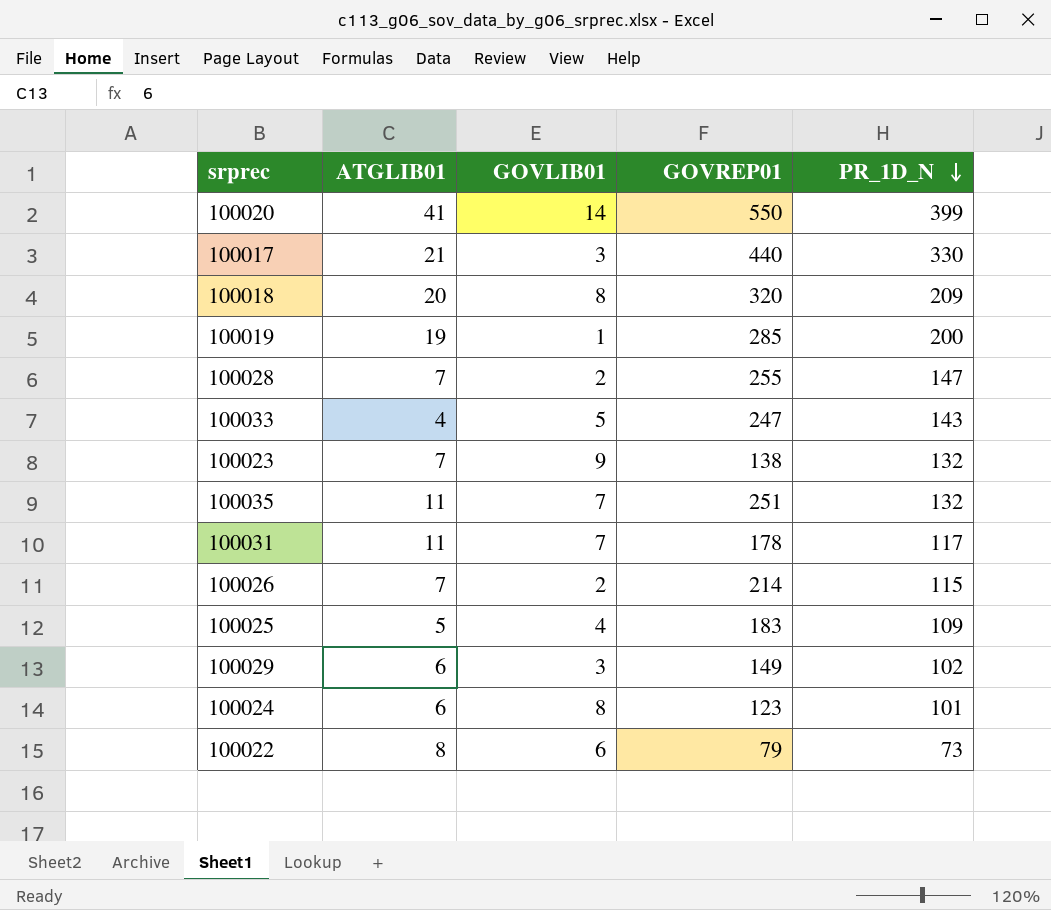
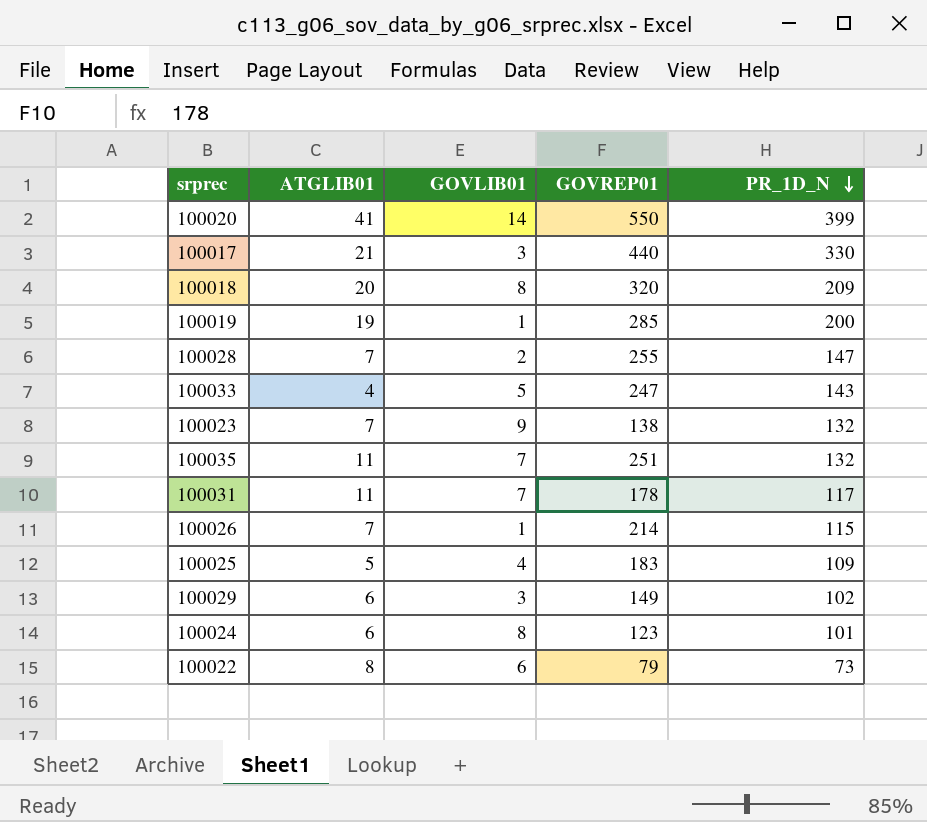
100026 | GOVLIB01: 2 -> 1

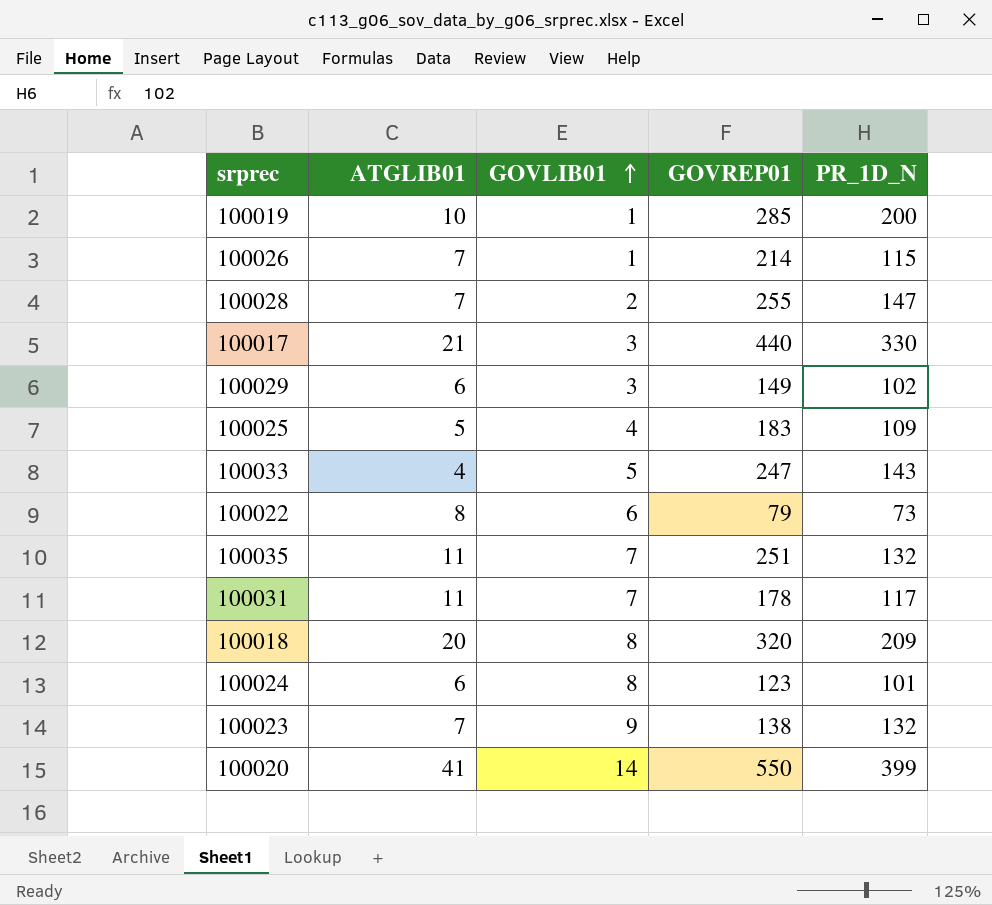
row order: PR_1D_N descending -> GOVLIB01 ascending
100019 | ATGLIB01: 19 -> 10

